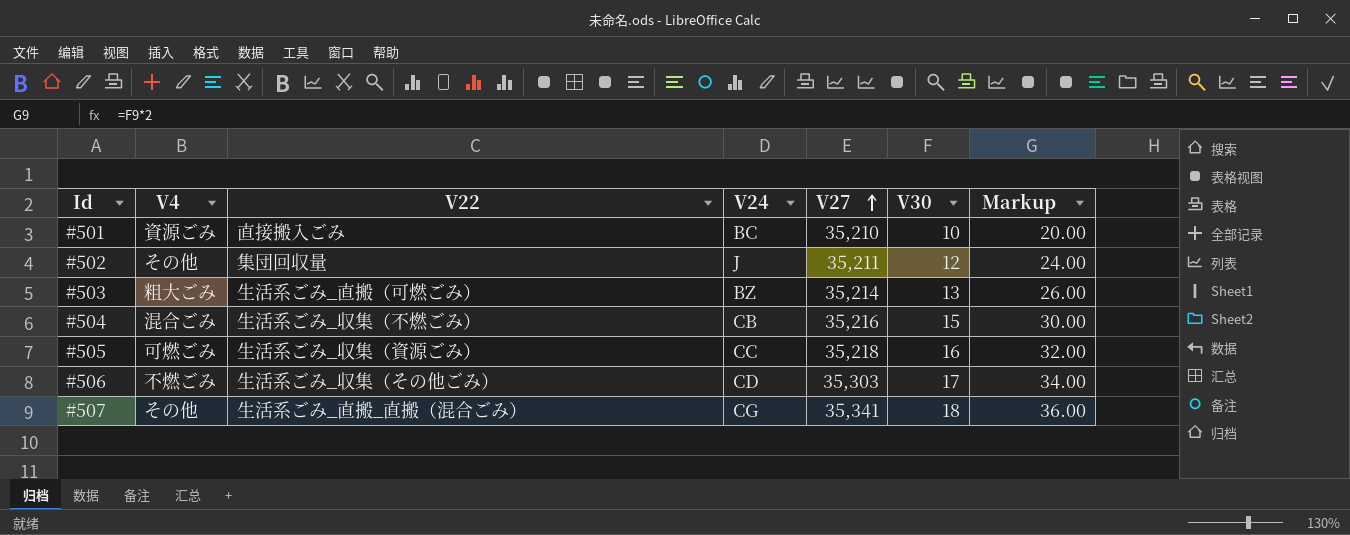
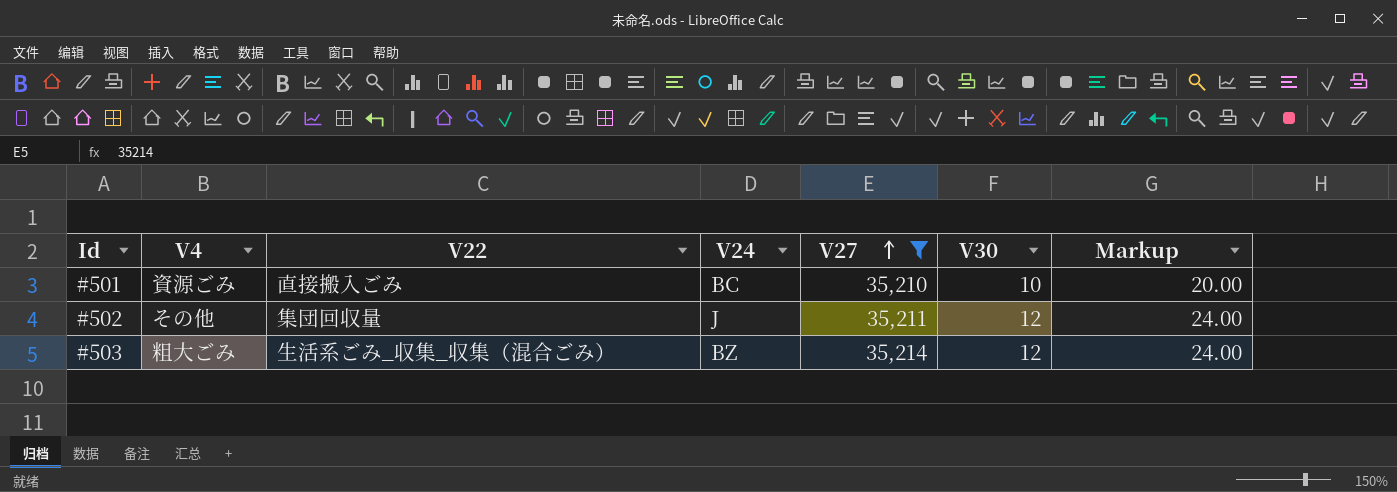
filter: none -> V27 <= 35,214
#503 | V22: 生活系ごみ_直搬（可燃ごみ） -> 生活系ごみ_収集_収集（混合ごみ）
#503 | V30: 13 -> 12
#503 | Markup: 26.00 -> 24.00

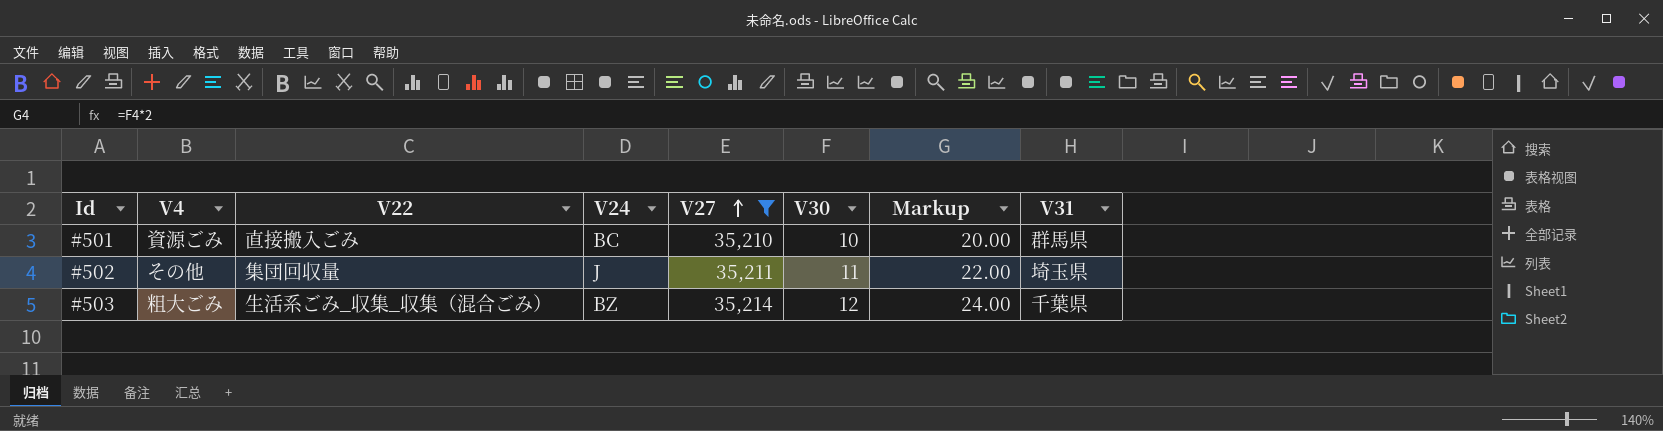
column V31 | position: none -> 8
#502 | V30: 12 -> 11
#502 | Markup: 24.00 -> 22.00

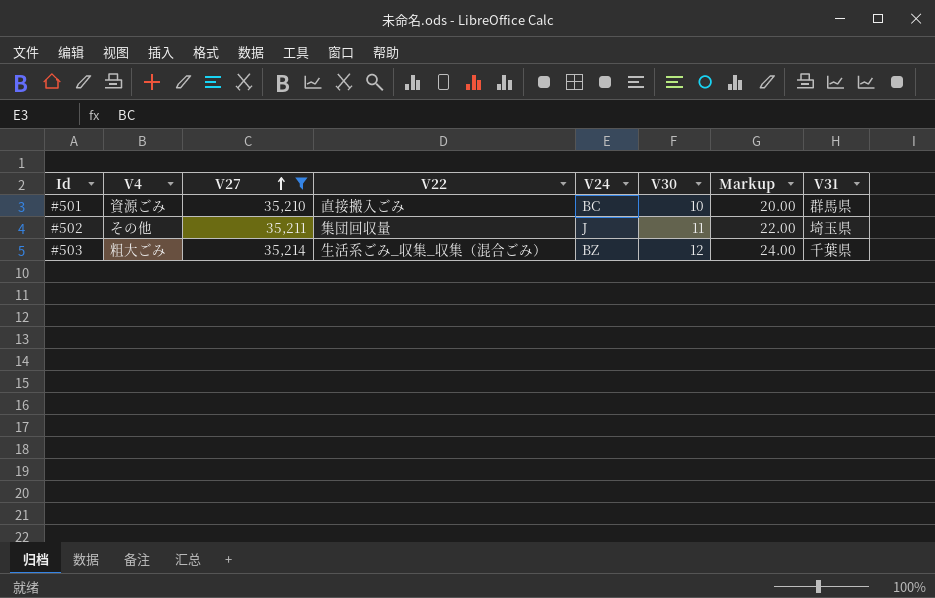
column V27 | position: 5 -> 3

